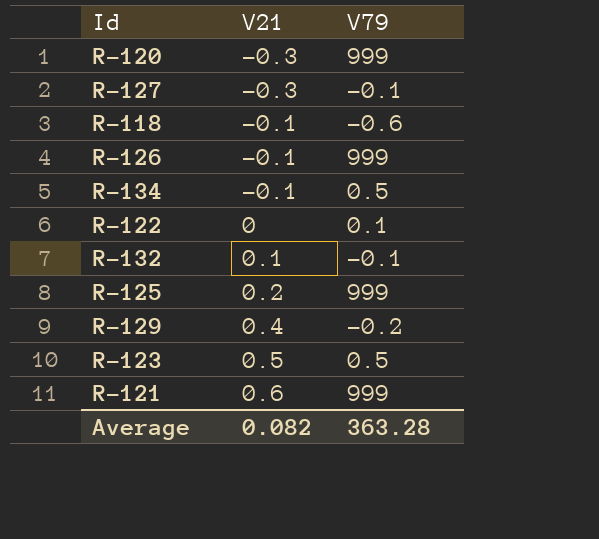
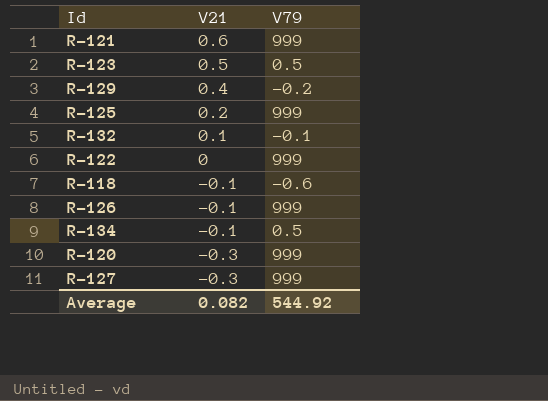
row order: V21 ascending -> V21 descending
R-122 | V79: 0.1 -> 999
R-127 | V79: -0.1 -> 999
Average | V79: 363.28 -> 544.92

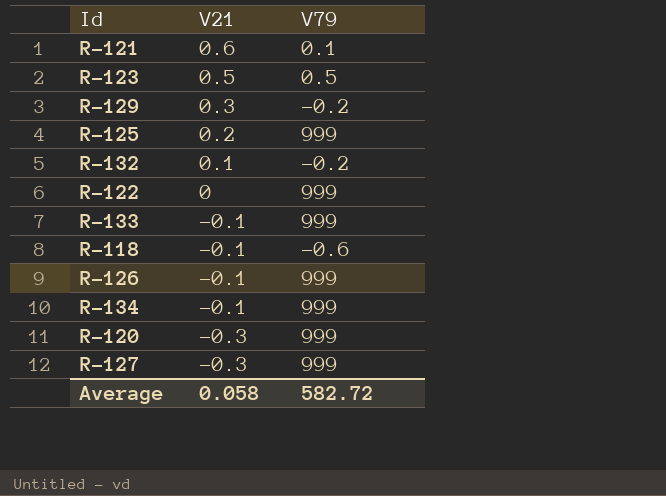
R-121 | V79: 999 -> 0.1
R-129 | V21: 0.4 -> 0.3
R-132 | V79: -0.1 -> -0.2
row R-133: none -> -0.1 | 999
R-134 | V79: 0.5 -> 999
Average | V21: 0.082 -> 0.058
Average | V79: 544.92 -> 582.72

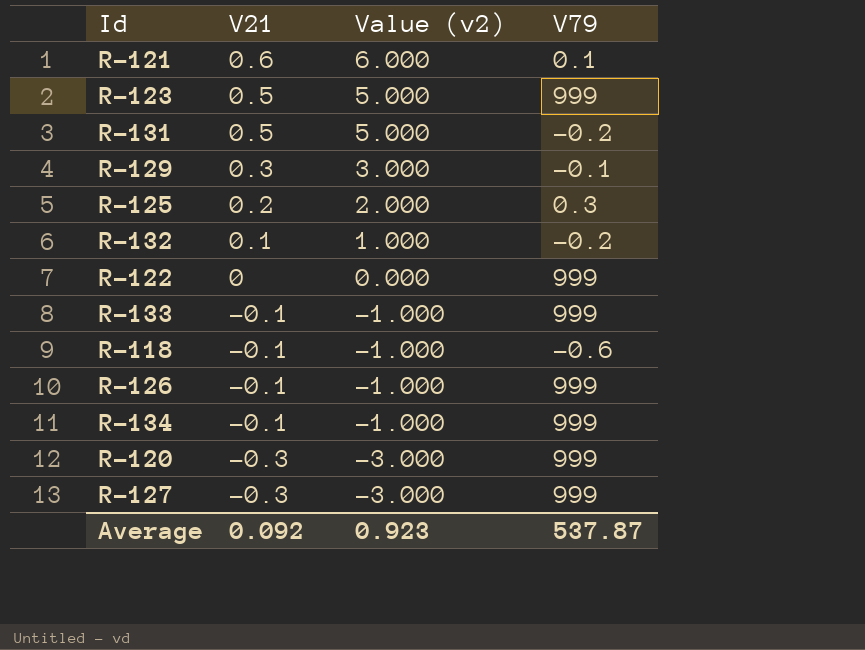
column Value (v2) | formula: none -> [V21] * 10
R-123 | V79: 0.5 -> 999
row R-131: none -> 0.5 | 5.000 | -0.2
R-129 | V79: -0.2 -> -0.1
R-125 | V79: 999 -> 0.3
Average | V21: 0.058 -> 0.092
Average | V79: 582.72 -> 537.87

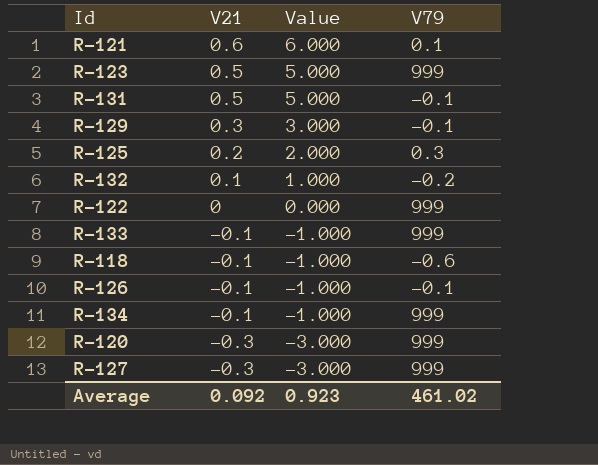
column name: Value (v2) -> Value
R-131 | V79: -0.2 -> -0.1
R-126 | V79: 999 -> -0.1
Average | V79: 537.87 -> 461.02

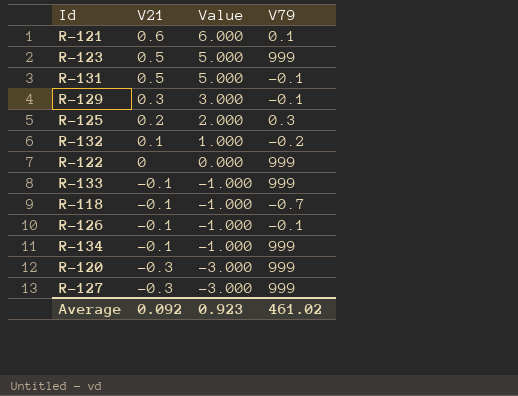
R-118 | V79: -0.6 -> -0.7

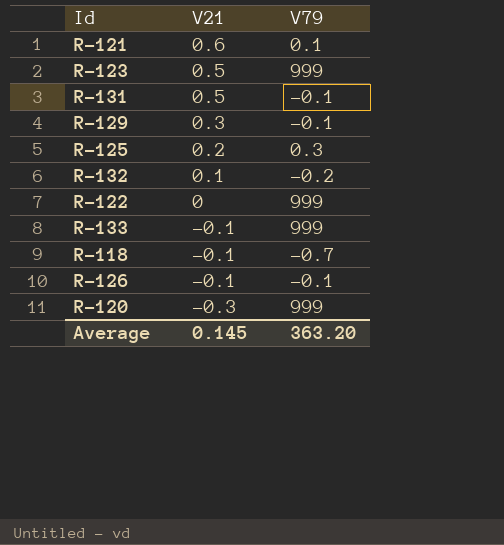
column Value | formula: [V21] * 10 -> none
row R-134: -0.1 | -1.000 | 999 -> none
row R-127: -0.3 | -3.000 | 999 -> none
Average | V21: 0.092 -> 0.145
Average | V79: 461.02 -> 363.20

